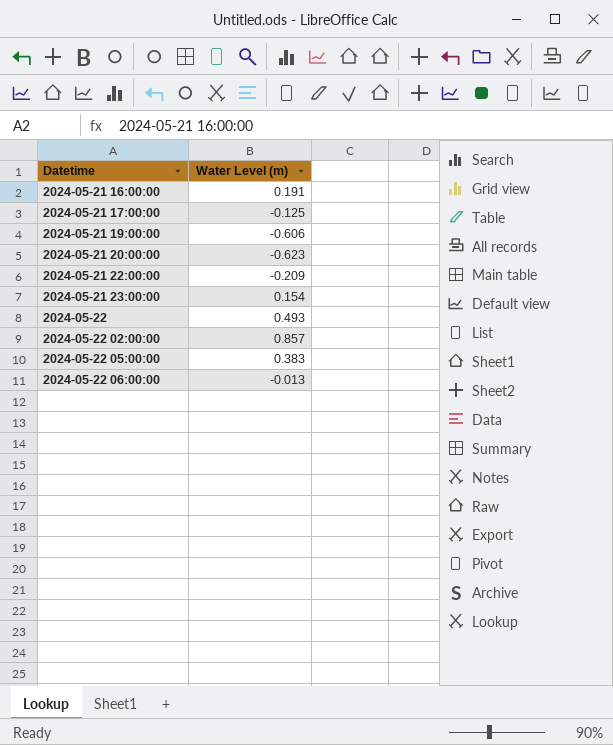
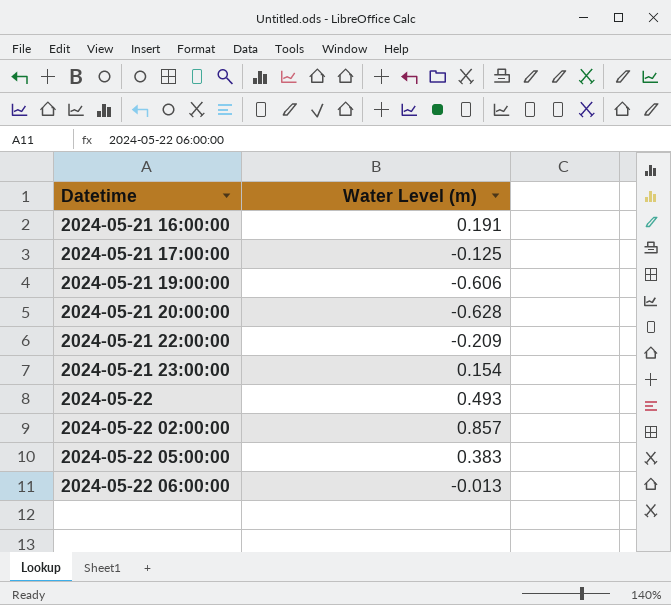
2024-05-21 20:00:00 | Water Level (m): -0.623 -> -0.628

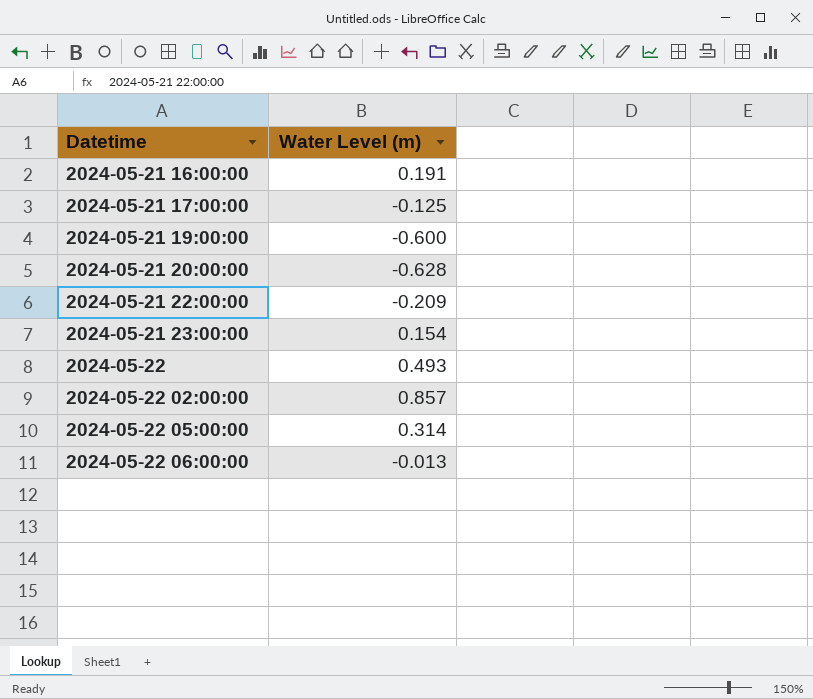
2024-05-21 19:00:00 | Water Level (m): -0.606 -> -0.600
2024-05-22 05:00:00 | Water Level (m): 0.383 -> 0.314

